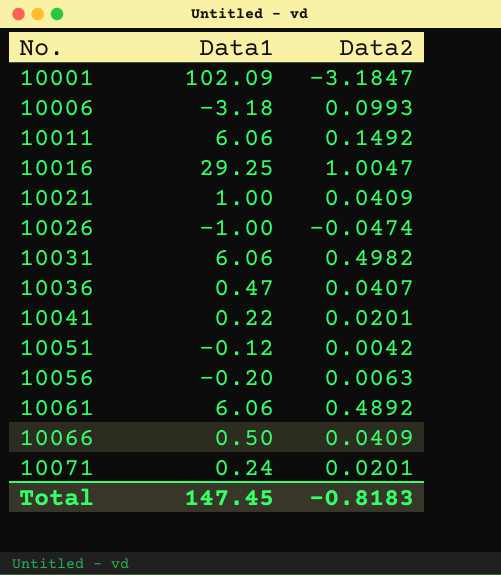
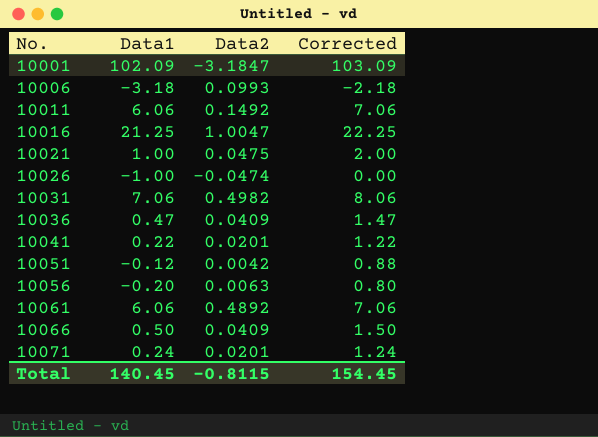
column Corrected | formula: none -> [Data1] + 1
10016 | Data1: 29.25 -> 21.25
10021 | Data2: 0.0409 -> 0.0475
10031 | Data1: 6.06 -> 7.06
10036 | Data2: 0.0407 -> 0.0409
Total | Data1: 147.45 -> 140.45
Total | Data2: -0.8183 -> -0.8115

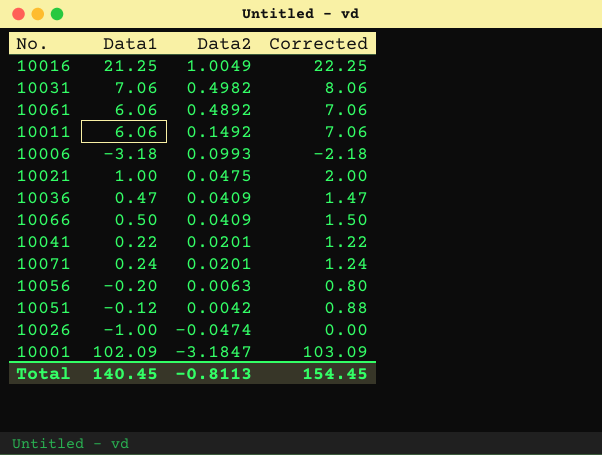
row order: No. ascending -> Data2 descending
10016 | Data2: 1.0047 -> 1.0049
Total | Data2: -0.8115 -> -0.8113

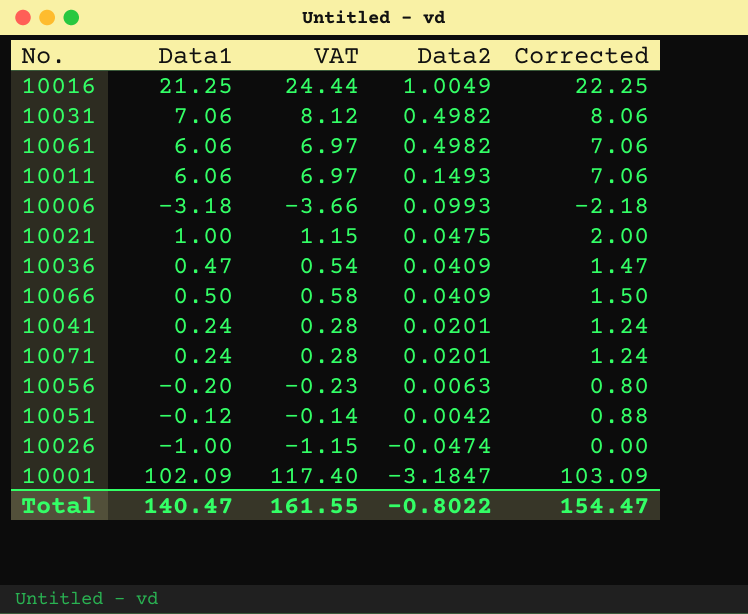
column VAT | formula: none -> [Data1] * 1.15
10061 | Data2: 0.4892 -> 0.4982
10011 | Data2: 0.1492 -> 0.1493
10041 | Data1: 0.22 -> 0.24
10041 | Corrected: 1.22 -> 1.24
Total | Data1: 140.45 -> 140.47
Total | Data2: -0.8113 -> -0.8022
Total | Corrected: 154.45 -> 154.47

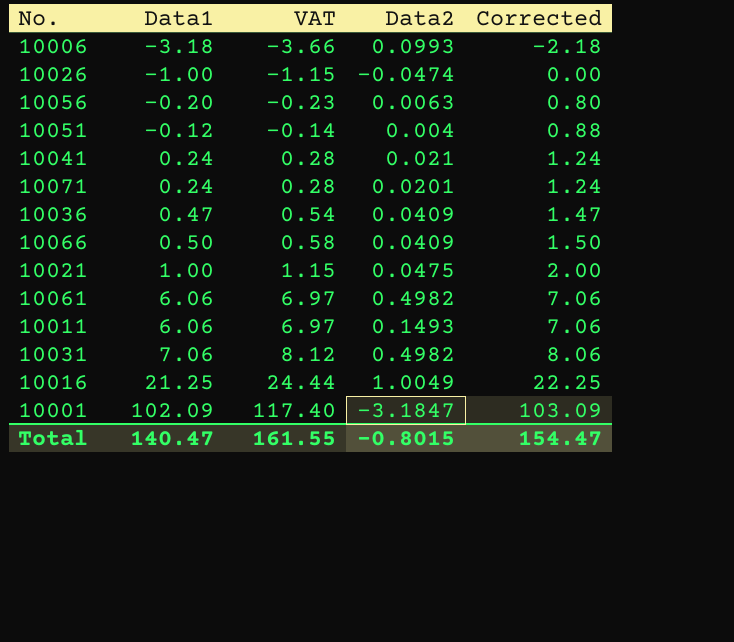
row order: Data2 descending -> Data1 ascending
10051 | Data2: 0.0042 -> 0.004
10041 | Data2: 0.0201 -> 0.021
Total | Data2: -0.8022 -> -0.8015

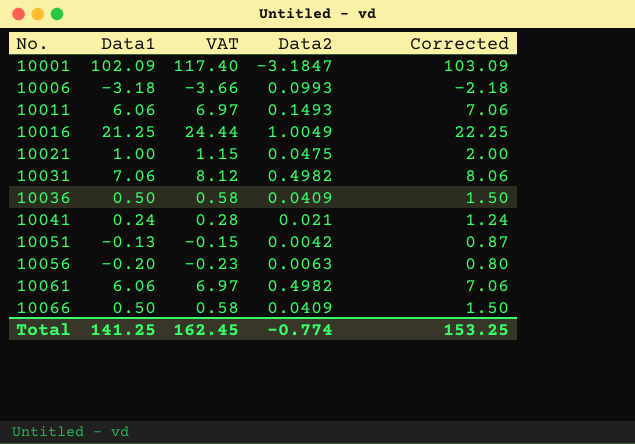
row order: Data1 ascending -> No. ascending
row 10026: -1.00 | -1.15 | -0.0474 | 0.00 -> none
row 10071: 0.24 | 0.28 | 0.0201 | 1.24 -> none
10036 | Data1: 0.47 -> 0.50
10036 | VAT: 0.54 -> 0.58
10036 | Corrected: 1.47 -> 1.50
10051 | Data1: -0.12 -> -0.13
10051 | VAT: -0.14 -> -0.15
10051 | Data2: 0.004 -> 0.0042
10051 | Corrected: 0.88 -> 0.87
Total | Data1: 140.47 -> 141.25
Total | VAT: 161.55 -> 162.45
Total | Data2: -0.8015 -> -0.774
Total | Corrected: 154.47 -> 153.25

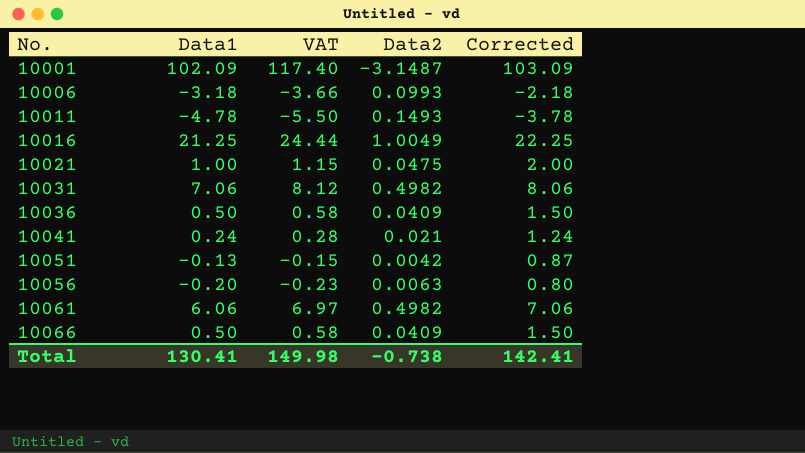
10001 | Data2: -3.1847 -> -3.1487
10011 | Data1: 6.06 -> -4.78
10011 | VAT: 6.97 -> -5.50
10011 | Corrected: 7.06 -> -3.78
Total | Data1: 141.25 -> 130.41
Total | VAT: 162.45 -> 149.98
Total | Data2: -0.774 -> -0.738
Total | Corrected: 153.25 -> 142.41

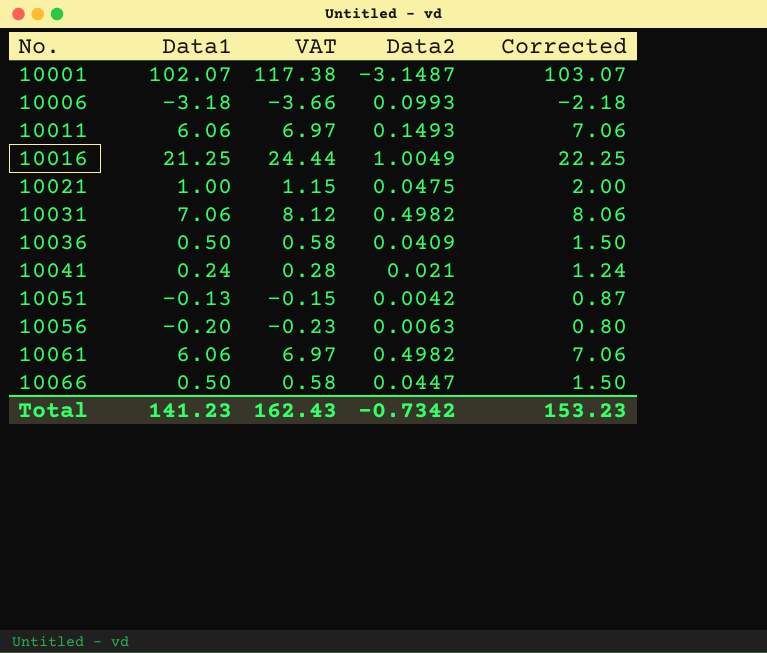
10001 | Data1: 102.09 -> 102.07
10001 | VAT: 117.40 -> 117.38
10001 | Corrected: 103.09 -> 103.07
10011 | Data1: -4.78 -> 6.06
10011 | VAT: -5.50 -> 6.97
10011 | Corrected: -3.78 -> 7.06
10066 | Data2: 0.0409 -> 0.0447
Total | Data1: 130.41 -> 141.23
Total | VAT: 149.98 -> 162.43
Total | Data2: -0.738 -> -0.7342
Total | Corrected: 142.41 -> 153.23

